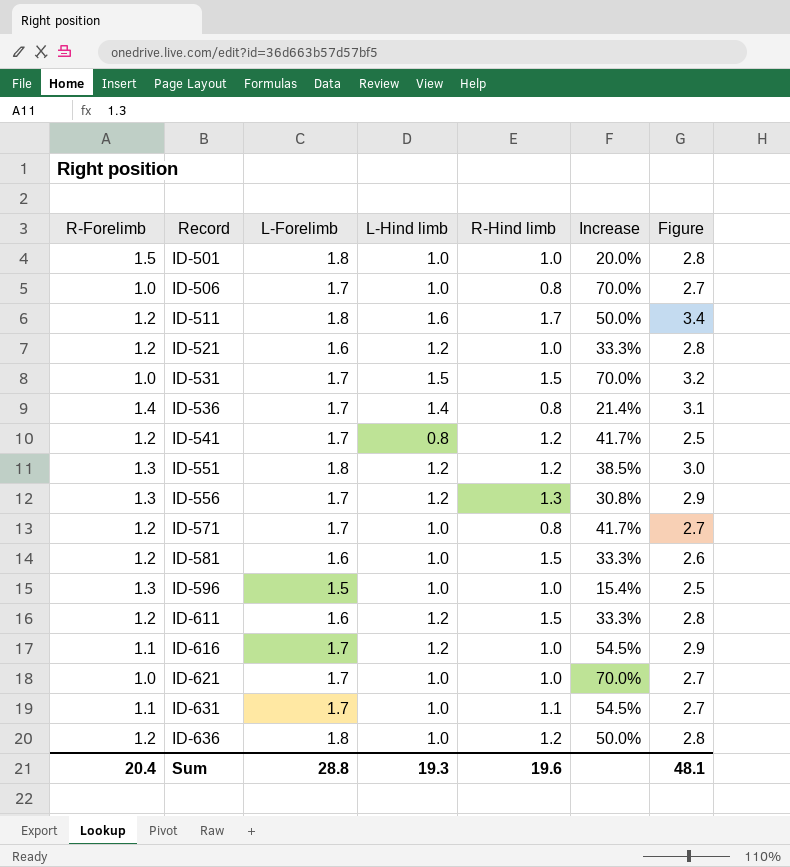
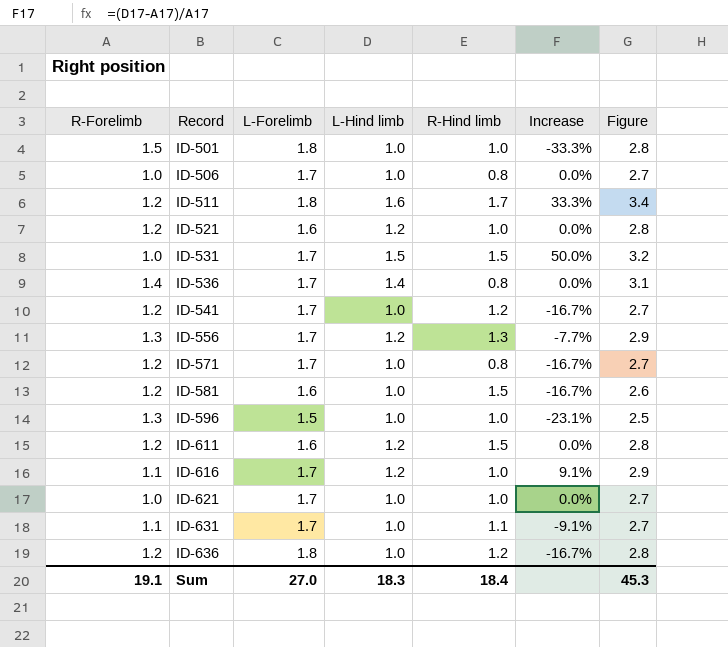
column Increase | formula: ([L-Forelimb] - [R-Forelimb]) / [R-Forelimb] -> ([L-Hind limb] - [R-Forelimb]) / [R-Forelimb]
row ID-551: 1.3 | 1.8 | 1.2 | 1.2 | 38.5% | 3.0 -> none
ID-541 | L-Hind limb: 0.8 -> 1.0
ID-541 | Figure: 2.5 -> 2.7
Sum | R-Forelimb: 20.4 -> 19.1
Sum | L-Forelimb: 28.8 -> 27.0
Sum | L-Hind limb: 19.3 -> 18.3
Sum | R-Hind limb: 19.6 -> 18.4
Sum | Figure: 48.1 -> 45.3

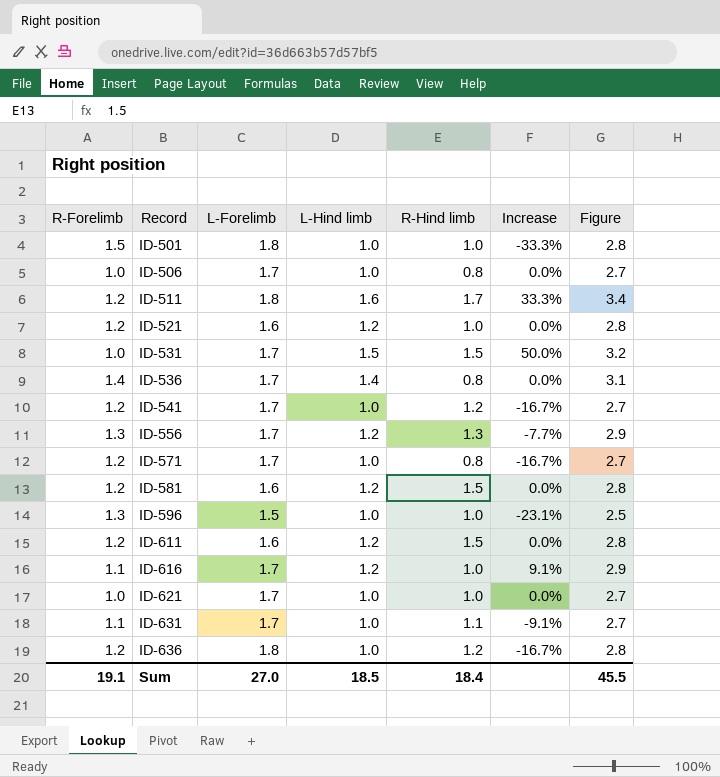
ID-581 | L-Hind limb: 1.0 -> 1.2
ID-581 | Increase: -16.7% -> 0.0%
ID-581 | Figure: 2.6 -> 2.8
Sum | L-Hind limb: 18.3 -> 18.5
Sum | Figure: 45.3 -> 45.5

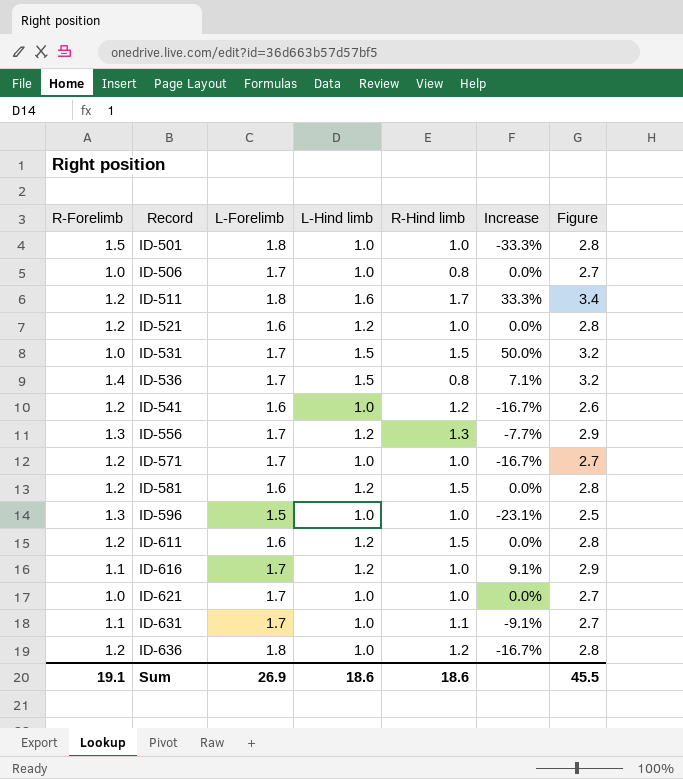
ID-536 | L-Hind limb: 1.4 -> 1.5
ID-536 | Increase: 0.0% -> 7.1%
ID-536 | Figure: 3.1 -> 3.2
ID-541 | L-Forelimb: 1.7 -> 1.6
ID-541 | Figure: 2.7 -> 2.6
ID-571 | R-Hind limb: 0.8 -> 1.0
Sum | L-Forelimb: 27.0 -> 26.9
Sum | L-Hind limb: 18.5 -> 18.6
Sum | R-Hind limb: 18.4 -> 18.6

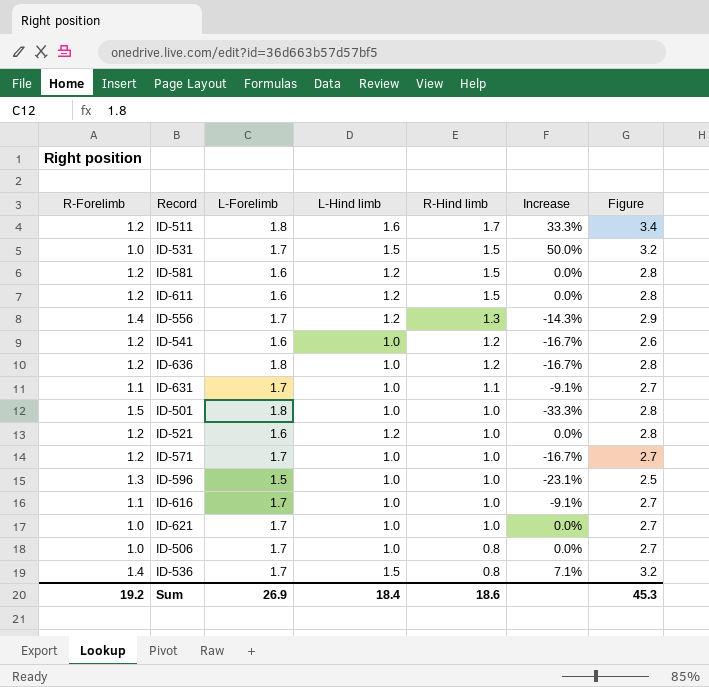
row order: Record ascending -> R-Hind limb descending
ID-556 | R-Forelimb: 1.3 -> 1.4
ID-556 | Increase: -7.7% -> -14.3%
ID-616 | L-Hind limb: 1.2 -> 1.0
ID-616 | Increase: 9.1% -> -9.1%
ID-616 | Figure: 2.9 -> 2.7
Sum | R-Forelimb: 19.1 -> 19.2
Sum | L-Hind limb: 18.6 -> 18.4
Sum | Figure: 45.5 -> 45.3

